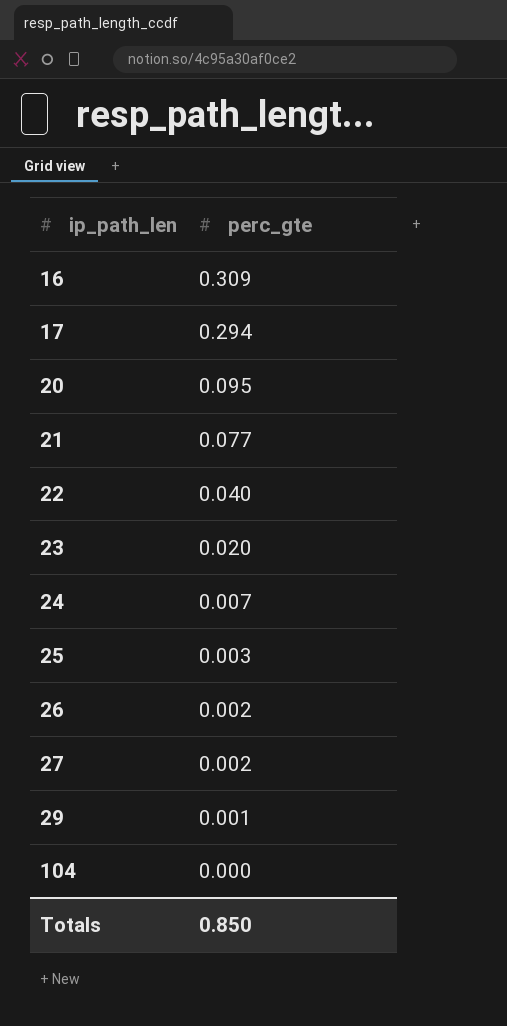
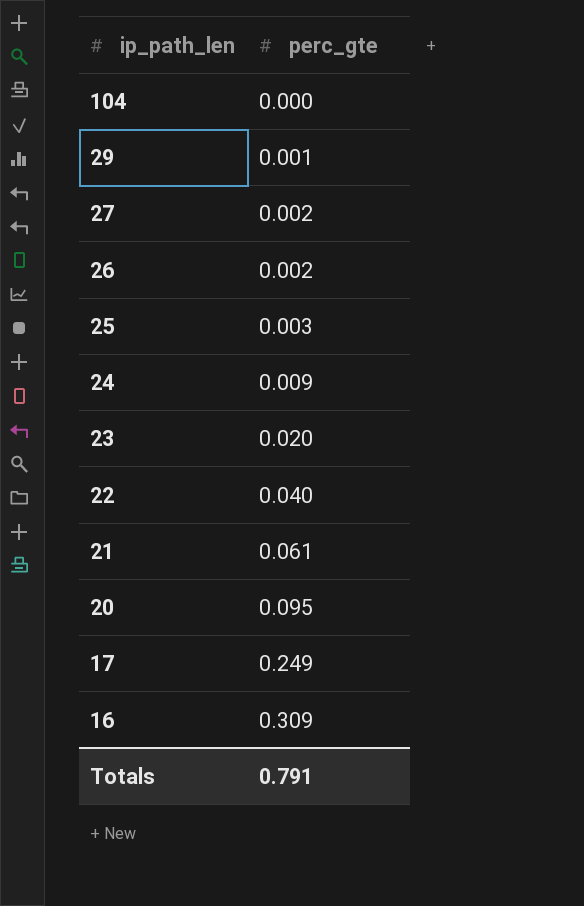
row order: ip_path_len ascending -> ip_path_len descending
24 | perc_gte: 0.007 -> 0.009
21 | perc_gte: 0.077 -> 0.061
17 | perc_gte: 0.294 -> 0.249
Totals | perc_gte: 0.850 -> 0.791

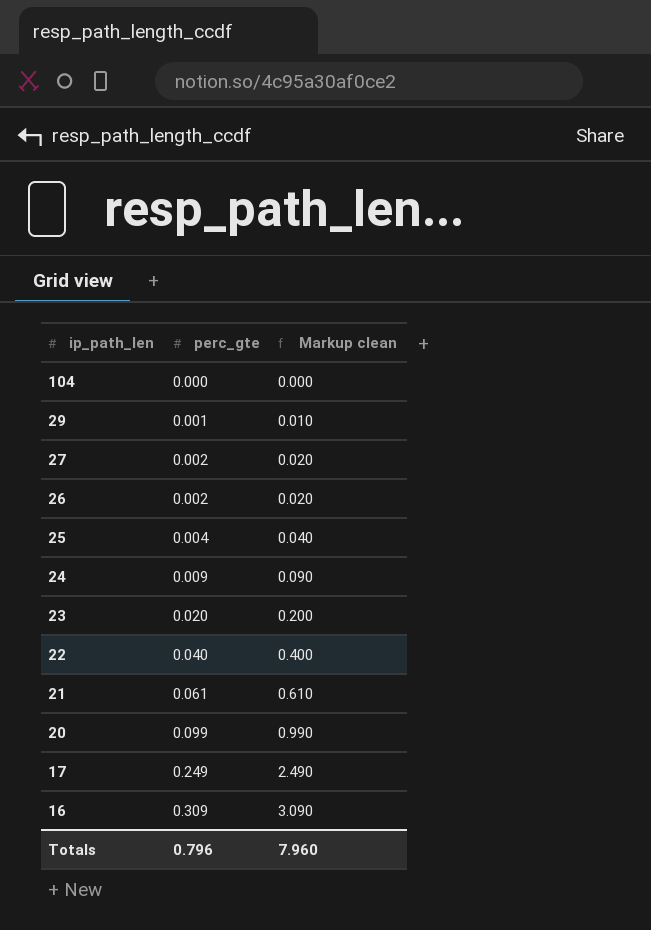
column Markup clean | formula: none -> [perc_gte] * 10
25 | perc_gte: 0.003 -> 0.004
20 | perc_gte: 0.095 -> 0.099
Totals | perc_gte: 0.791 -> 0.796

